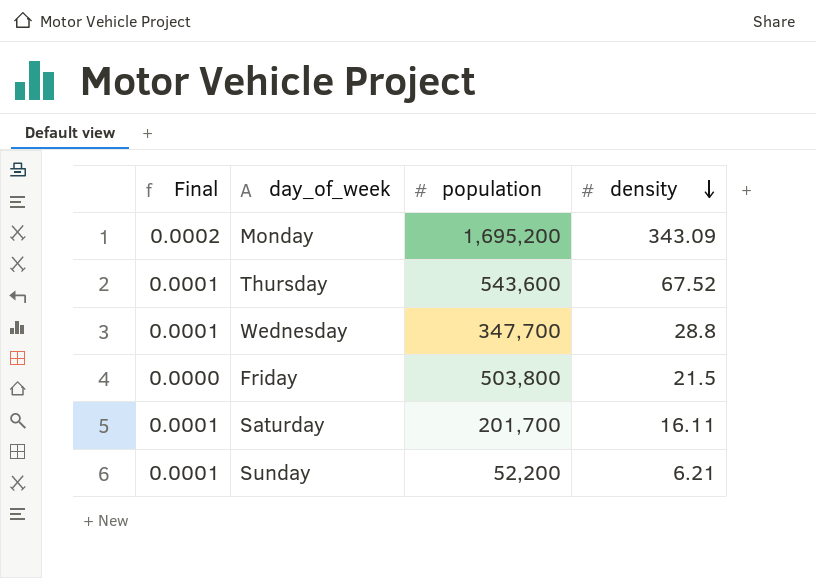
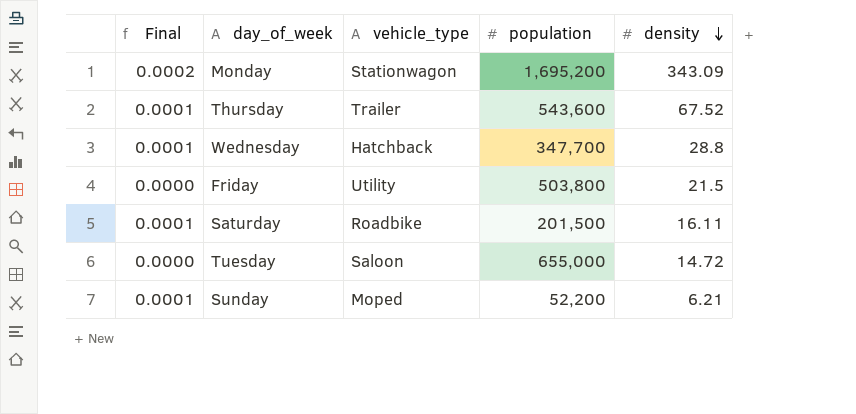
column vehicle_type | position: none -> 3
Saturday | population: 201,700 -> 201,500
row Tuesday: none -> 0.0000 | Saloon | 655,000 | 14.72

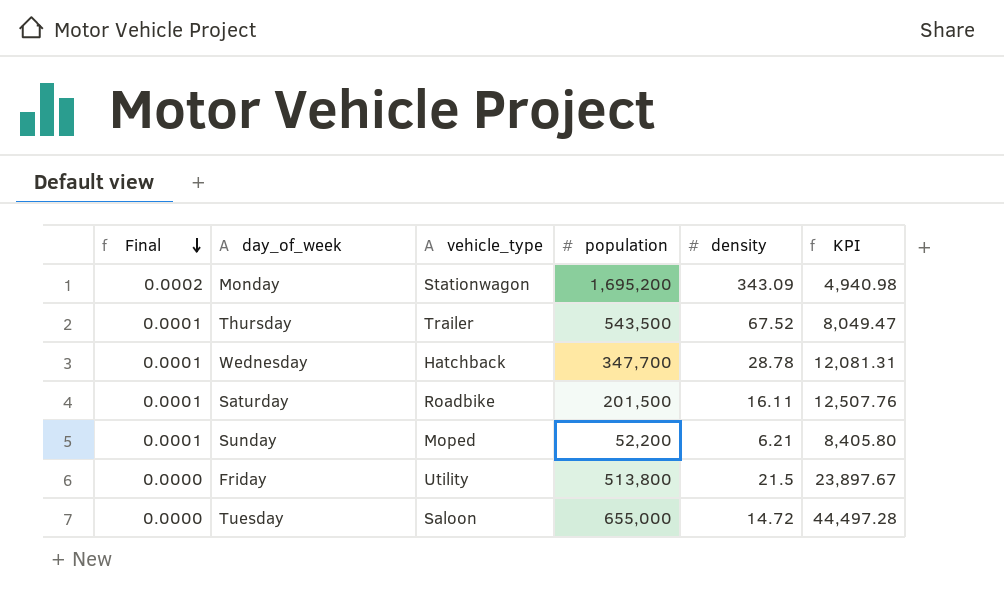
row order: density descending -> Final descending
column KPI | formula: none -> [population] / [density]
Thursday | population: 543,600 -> 543,500
Wednesday | density: 28.8 -> 28.78
Friday | population: 503,800 -> 513,800

